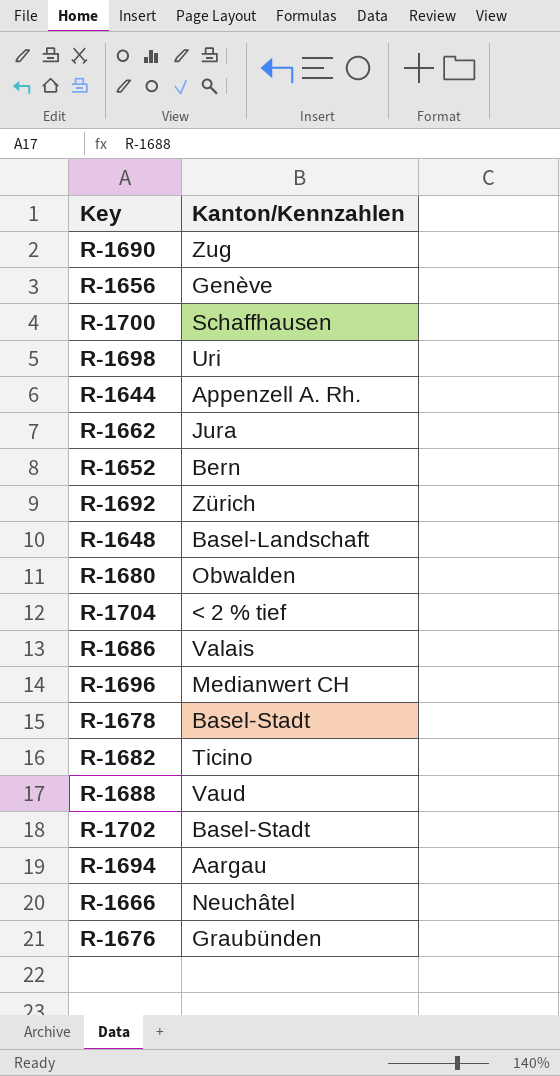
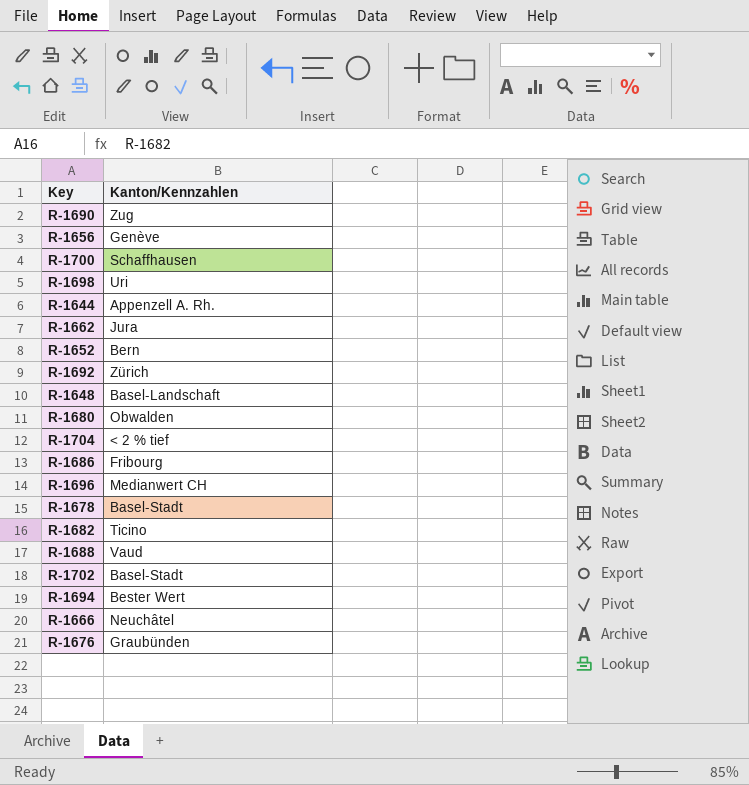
R-1686 | Kanton/Kennzahlen: Valais -> Fribourg
R-1694 | Kanton/Kennzahlen: Aargau -> Bester Wert

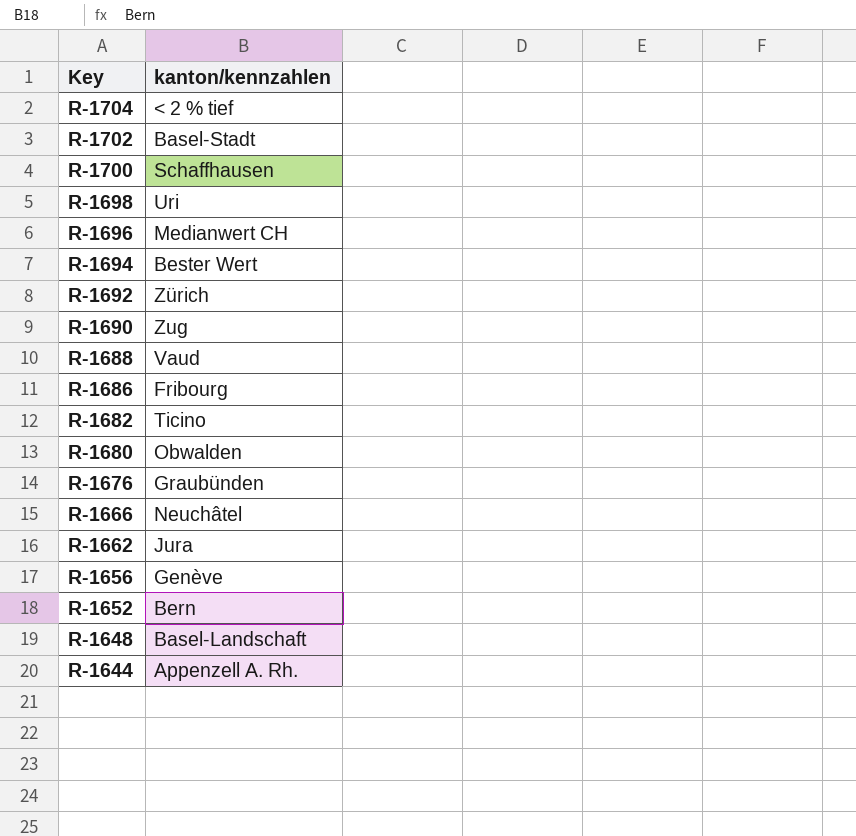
row order: none -> Key descending
column name: Kanton/Kennzahlen -> kanton/kennzahlen
row R-1678: Basel-Stadt -> none

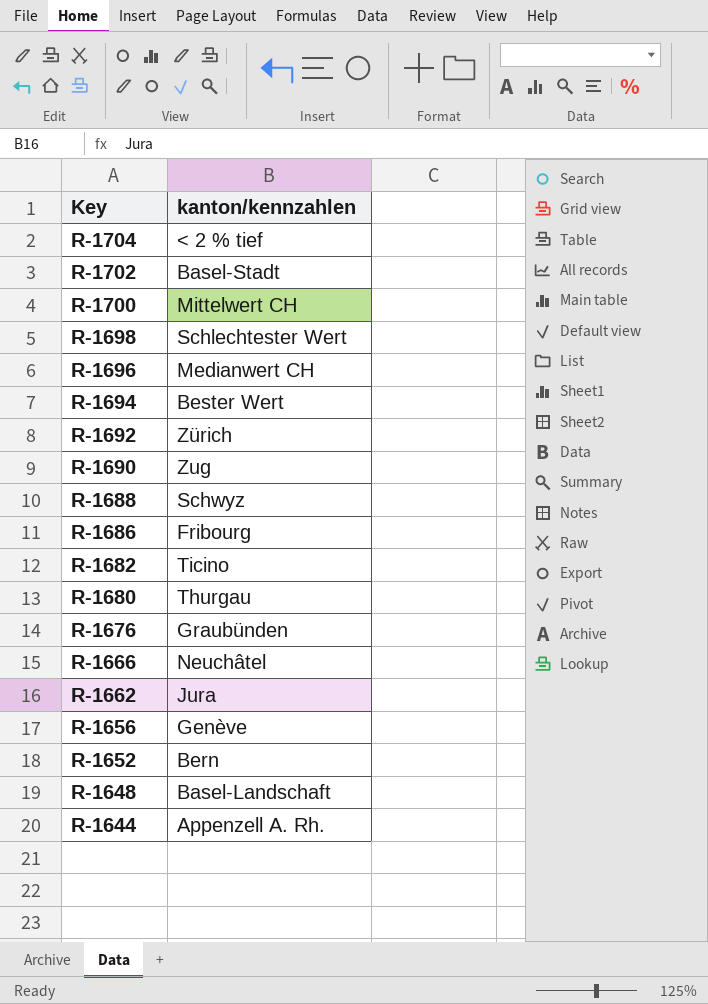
R-1700 | kanton/kennzahlen: Schaffhausen -> Mittelwert CH
R-1698 | kanton/kennzahlen: Uri -> Schlechtester Wert
R-1688 | kanton/kennzahlen: Vaud -> Schwyz
R-1680 | kanton/kennzahlen: Obwalden -> Thurgau

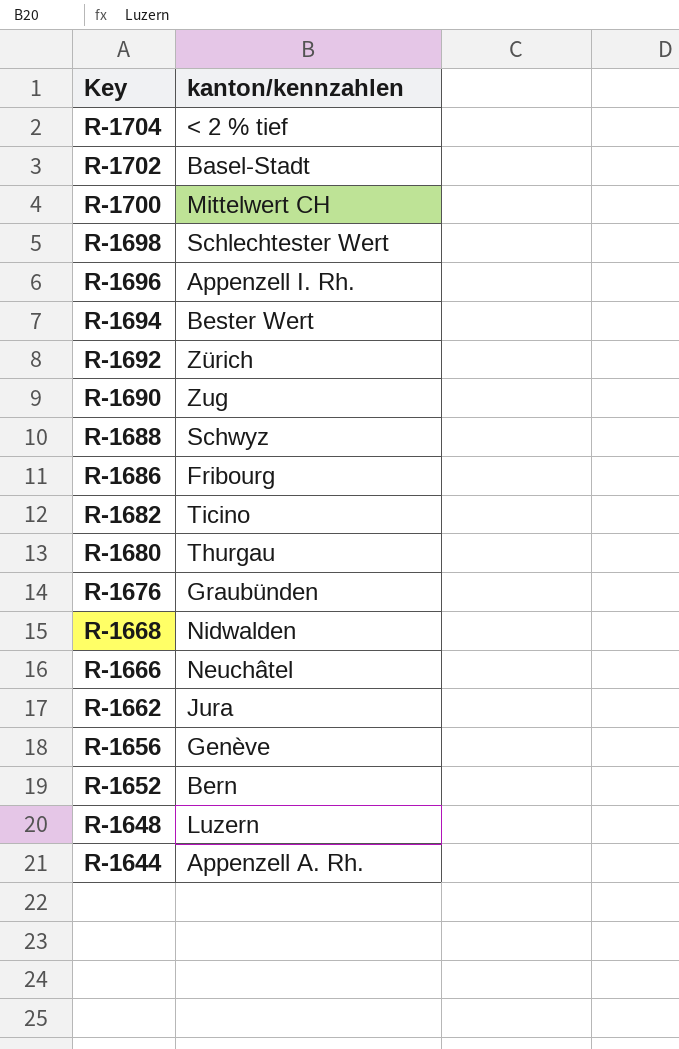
R-1696 | kanton/kennzahlen: Medianwert CH -> Appenzell I. Rh.
row R-1668: none -> Nidwalden
R-1648 | kanton/kennzahlen: Basel-Landschaft -> Luzern

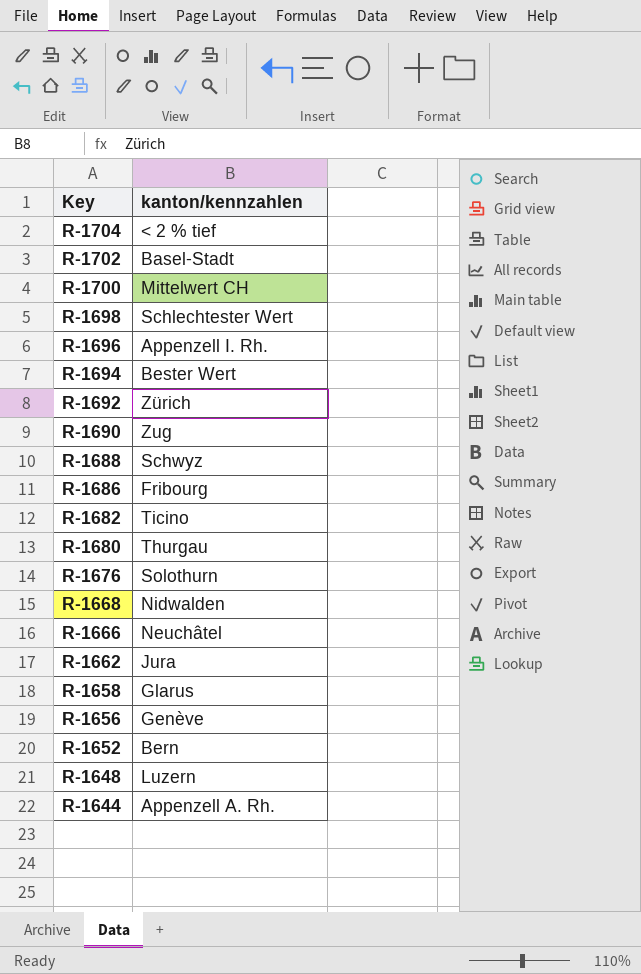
R-1676 | kanton/kennzahlen: Graubünden -> Solothurn
row R-1658: none -> Glarus

